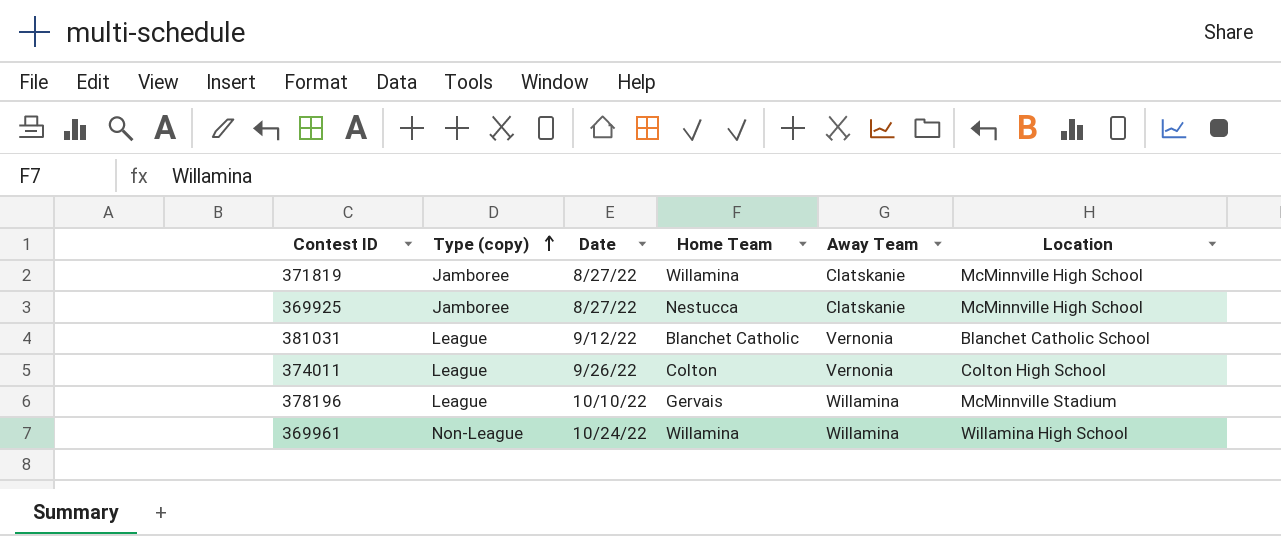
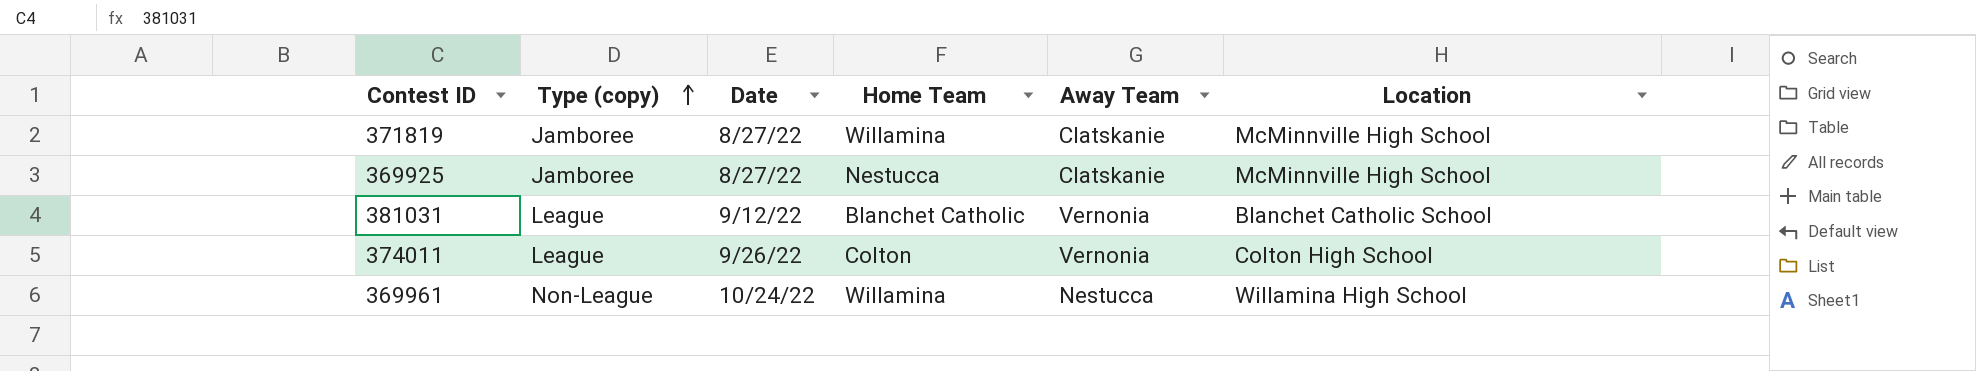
row 378196: League | 10/10/22 | Gervais | Willamina | McMinnville Stadium -> none
369961 | Away Team: Willamina -> Nestucca

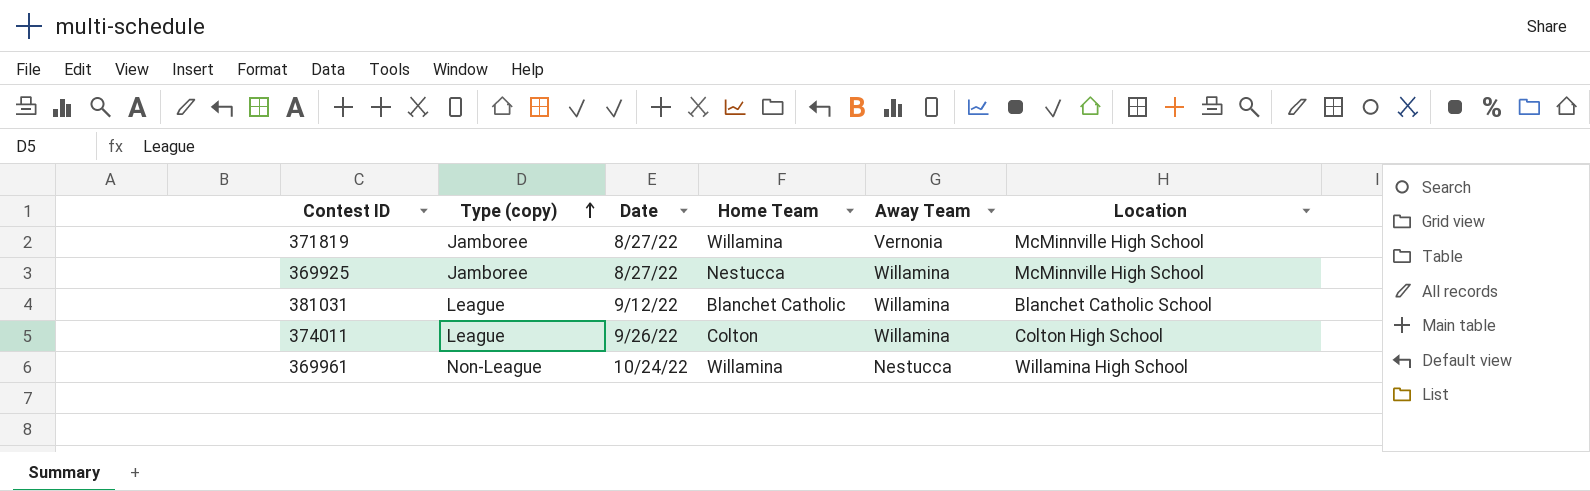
371819 | Away Team: Clatskanie -> Vernonia
369925 | Away Team: Clatskanie -> Willamina
381031 | Away Team: Vernonia -> Willamina
374011 | Away Team: Vernonia -> Willamina

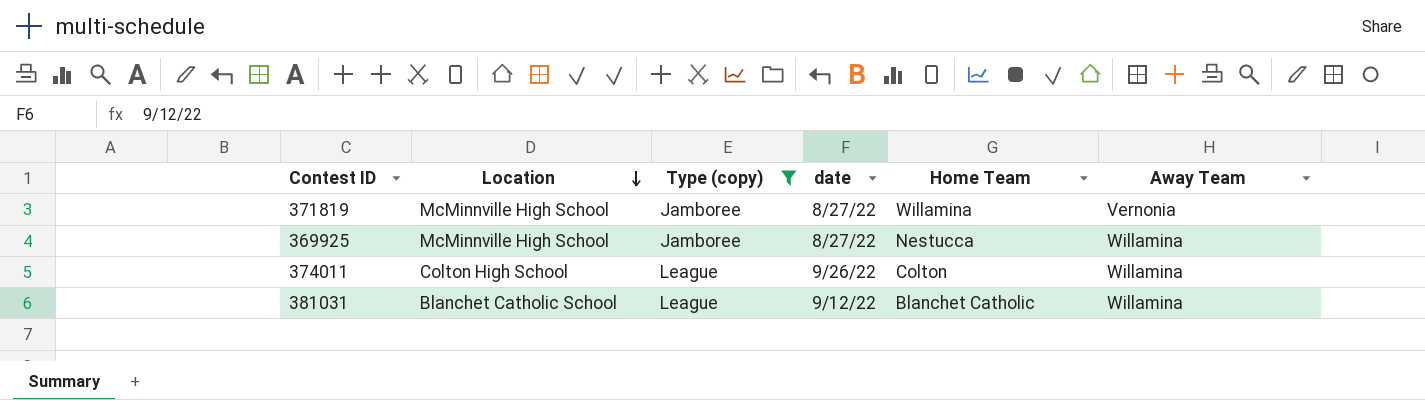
filter: none -> Type (copy) != Non-League
row order: Type (copy) ascending -> Location descending
column Location | position: 6 -> 2
column name: Date -> date

